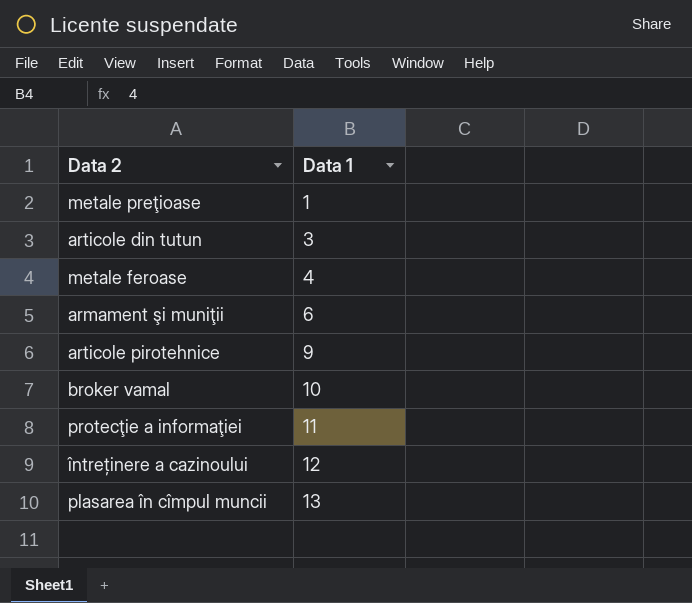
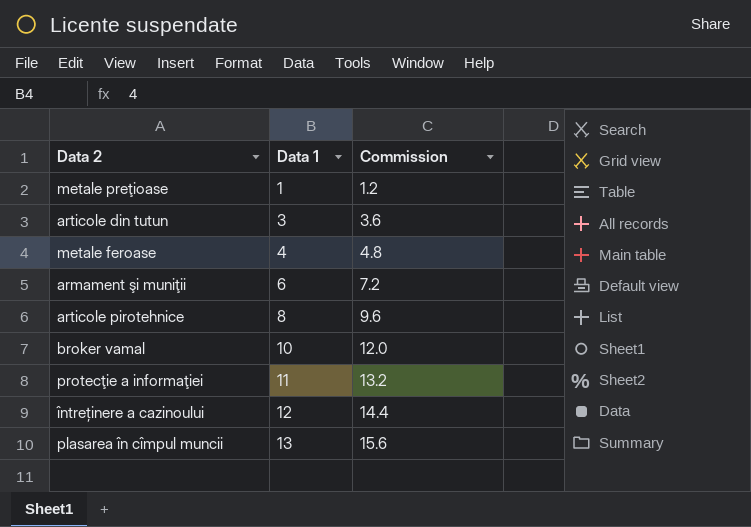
column Commission | formula: none -> [Data 1] * 1.2
articole pirotehnice | Data 1: 9 -> 8

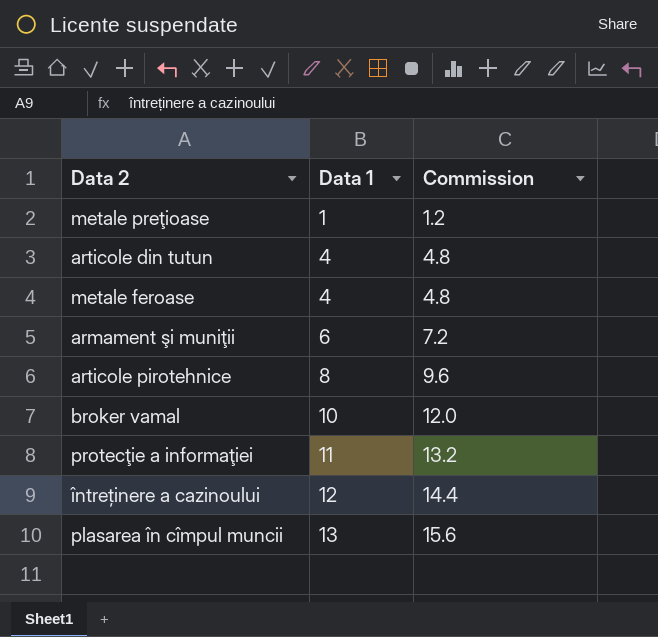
articole din tutun | Data 1: 3 -> 4
articole din tutun | Commission: 3.6 -> 4.8

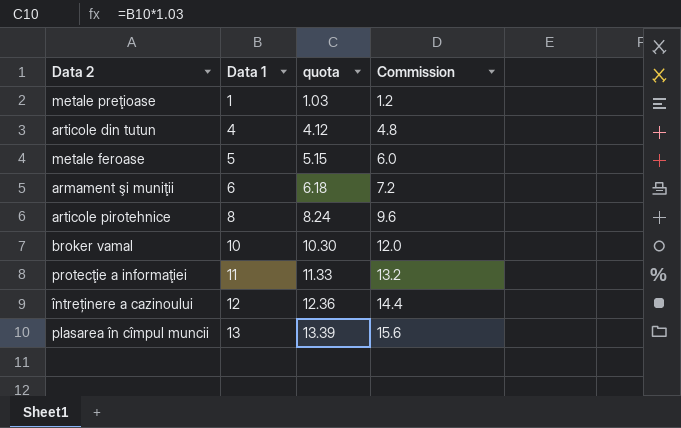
column quota | formula: none -> [Data 1] * 1.03
metale feroase | Data 1: 4 -> 5
metale feroase | Commission: 4.8 -> 6.0

